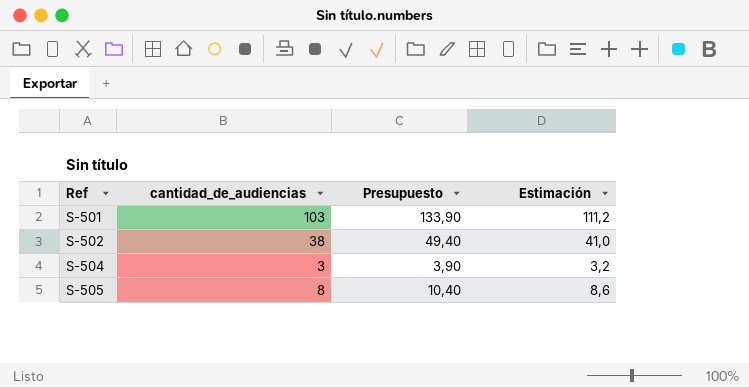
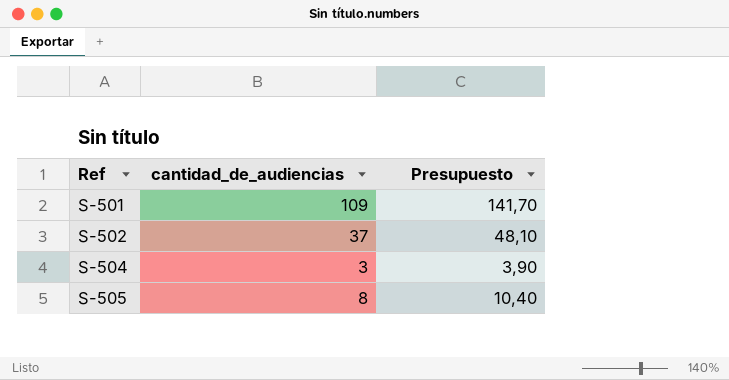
column Estimación | formula: [cantidad_de_audiencias] * 1,08 -> none
S-501 | cantidad_de_audiencias: 103 -> 109
S-501 | Presupuesto: 133,90 -> 141,70
S-502 | cantidad_de_audiencias: 38 -> 37
S-502 | Presupuesto: 49,40 -> 48,10

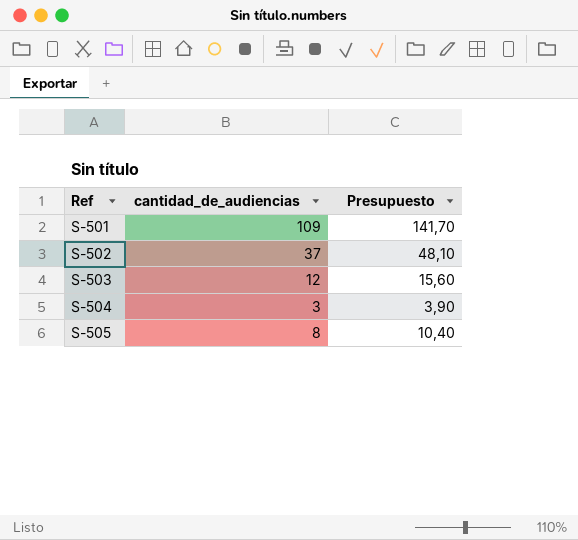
row S-503: none -> 12 | 15,60

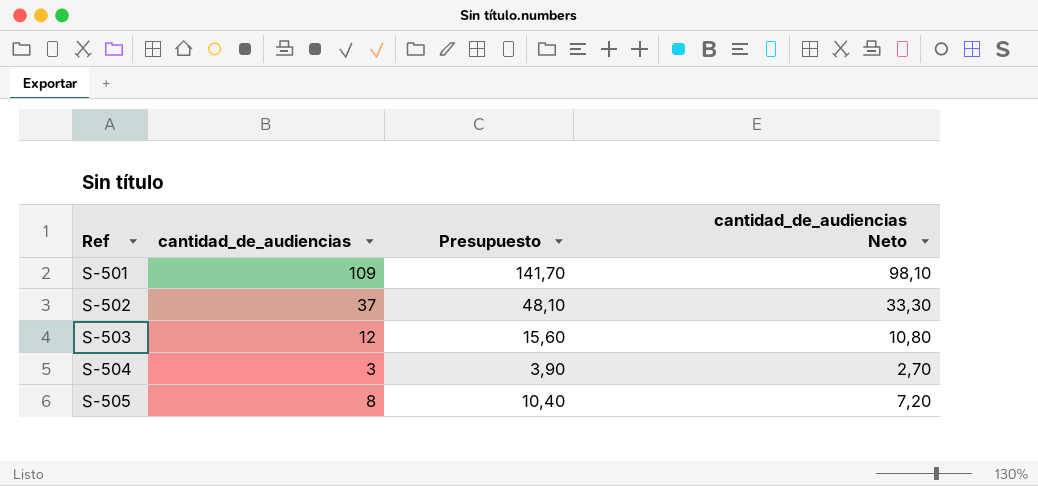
column cantidad_de_audiencias Neto | formula: none -> [cantidad_de_audiencias] * 0,9

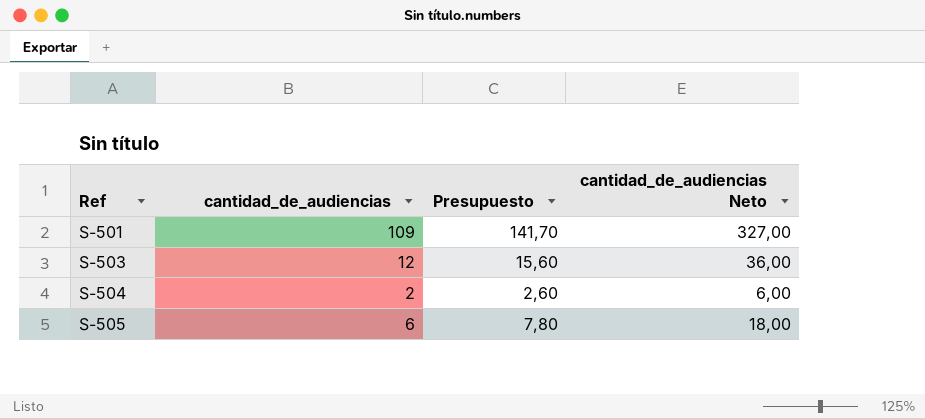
column cantidad_de_audiencias Neto | formula: [cantidad_de_audiencias] * 0,9 -> [cantidad_de_audiencias] * 3
row S-502: 37 | 48,10 | 33,30 -> none
S-504 | cantidad_de_audiencias: 3 -> 2
S-504 | Presupuesto: 3,90 -> 2,60
S-505 | cantidad_de_audiencias: 8 -> 6
S-505 | Presupuesto: 10,40 -> 7,80

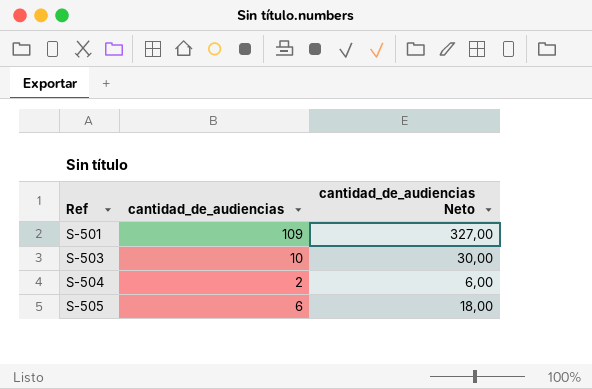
column Presupuesto | formula: [cantidad_de_audiencias] * 1,3 -> none
S-503 | cantidad_de_audiencias: 12 -> 10
S-503 | cantidad_de_audiencias Neto: 36,00 -> 30,00

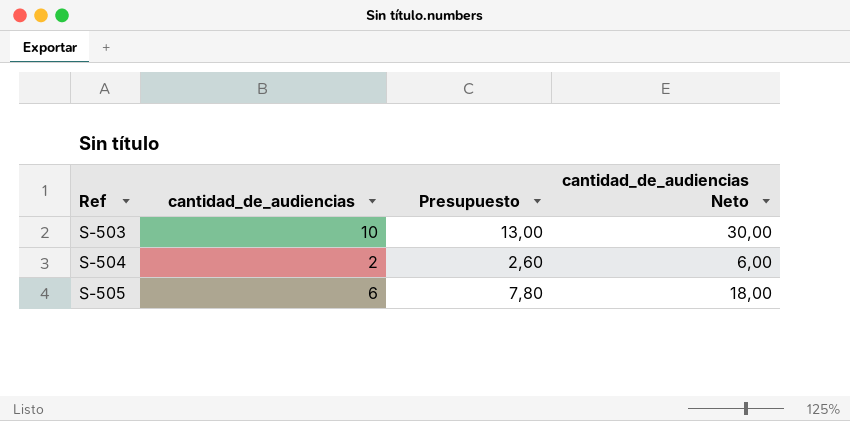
column Presupuesto | formula: none -> [cantidad_de_audiencias] * 1,3
row S-501: 109 | 327,00 -> none

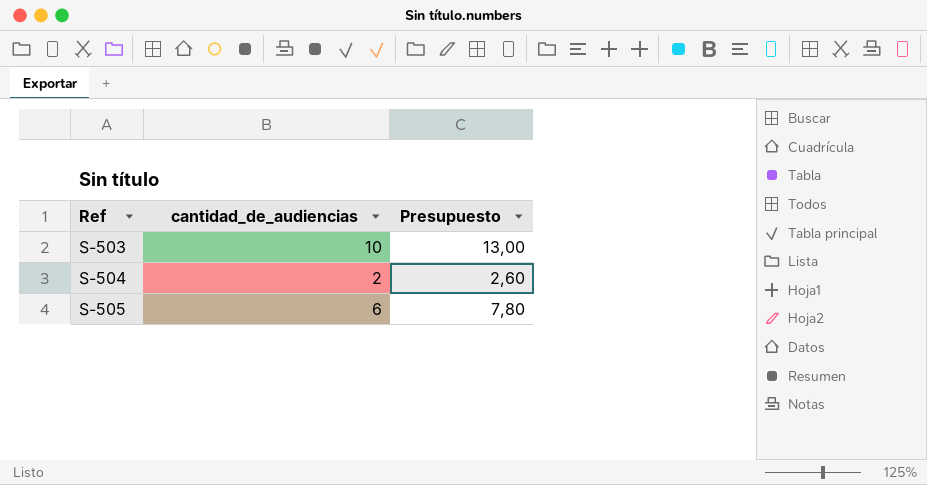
column cantidad_de_audiencias Neto | formula: [cantidad_de_audiencias] * 3 -> none

